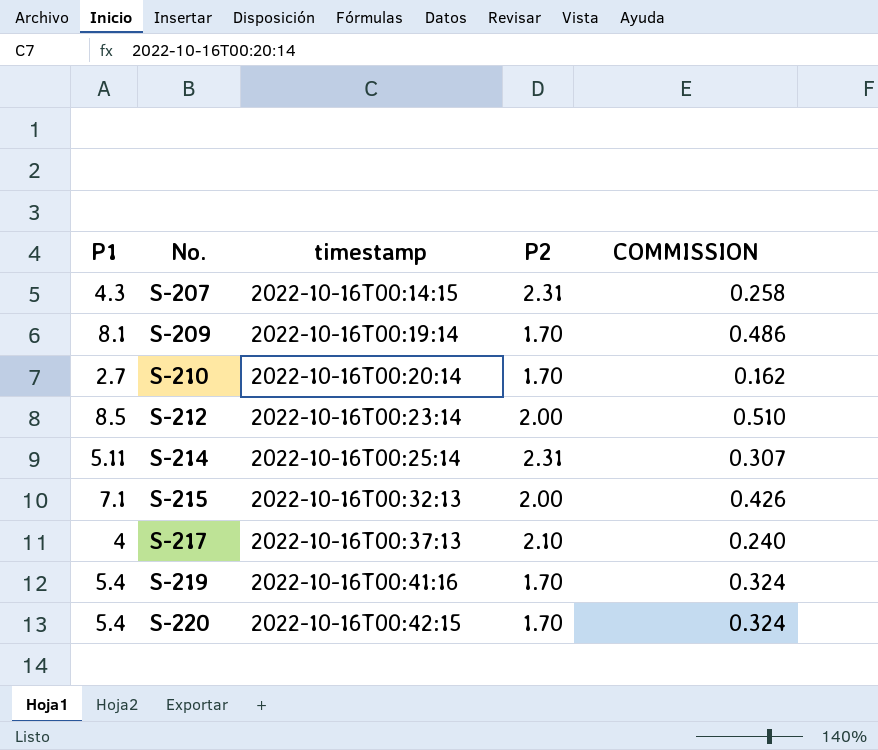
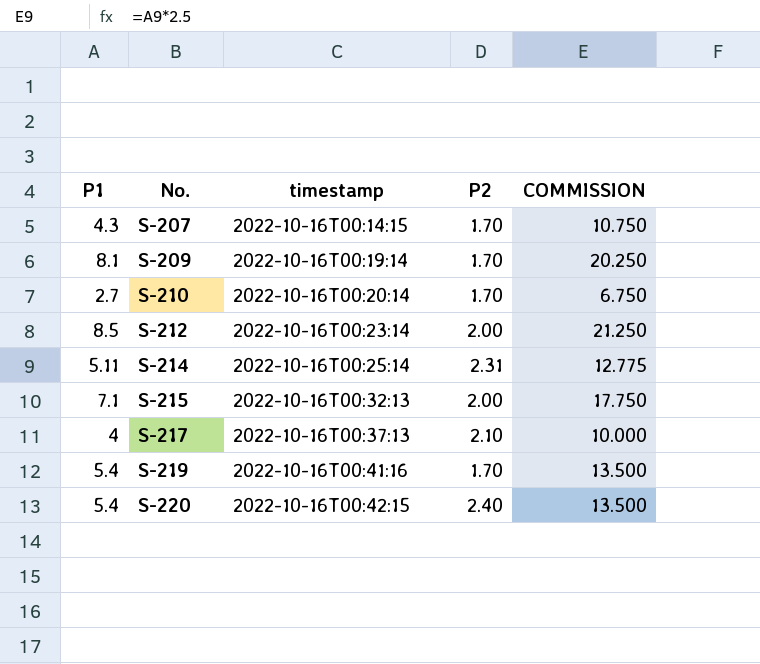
column COMMISSION | formula: [P1] * 0.06 -> [P1] * 2.5
S-207 | P2: 2.31 -> 1.70
S-220 | P2: 1.70 -> 2.40

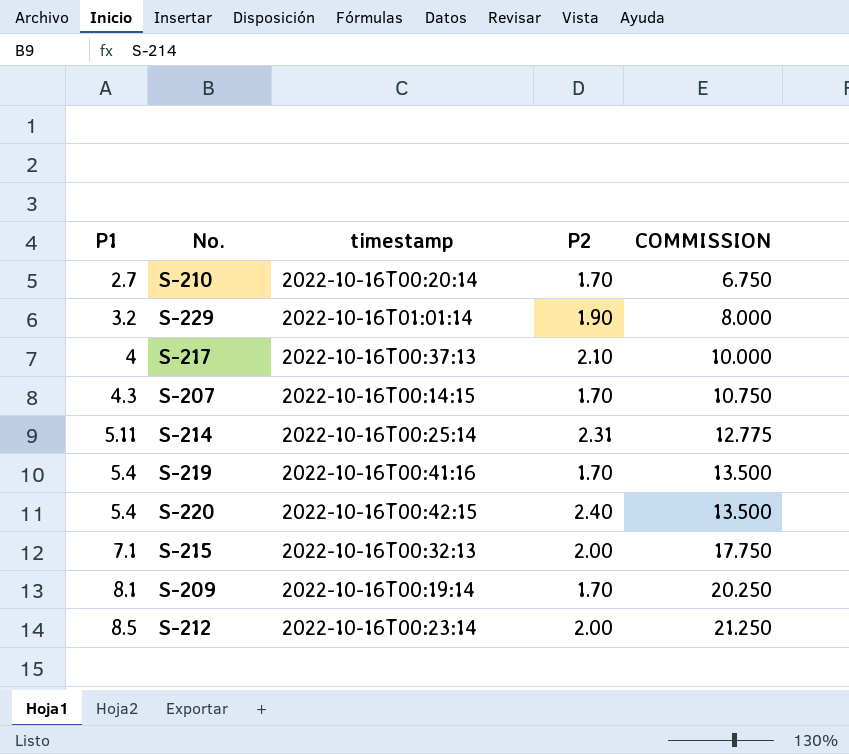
row order: No. ascending -> P1 ascending
row S-229: none -> 3.2 | 2022-10-16T01:01:14 | 1.90 | 8.000

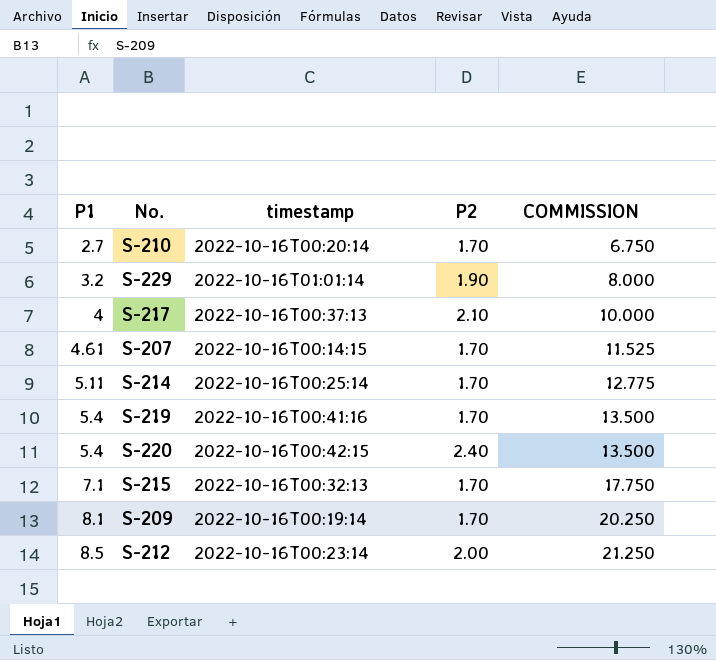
S-207 | P1: 4.3 -> 4.61
S-207 | COMMISSION: 10.750 -> 11.525
S-214 | P2: 2.31 -> 1.70
S-215 | P2: 2.00 -> 1.70

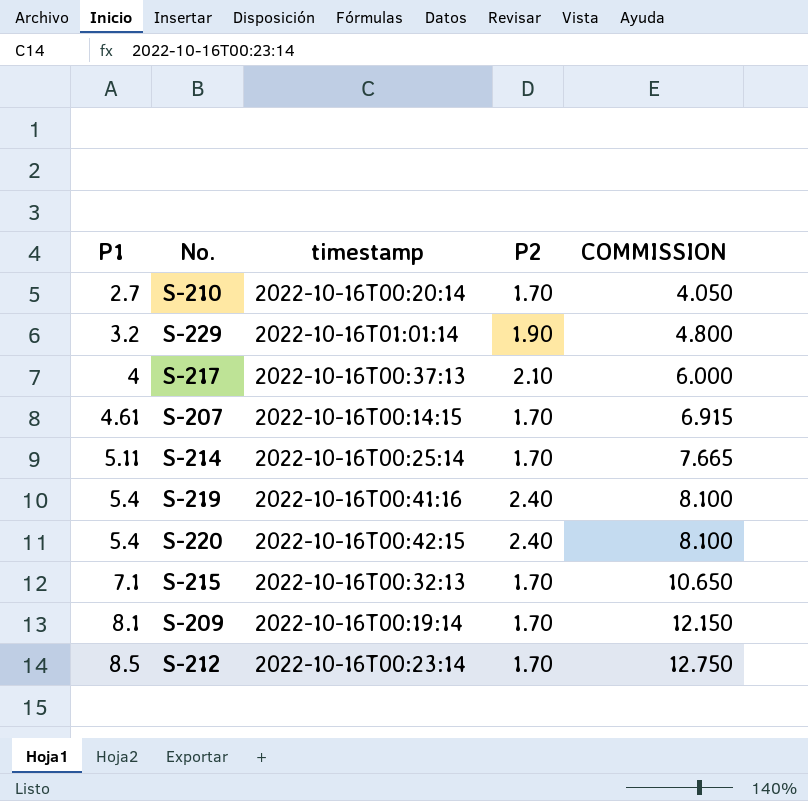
column COMMISSION | formula: [P1] * 2.5 -> [P1] * 1.5
S-219 | P2: 1.70 -> 2.40
S-212 | P2: 2.00 -> 1.70

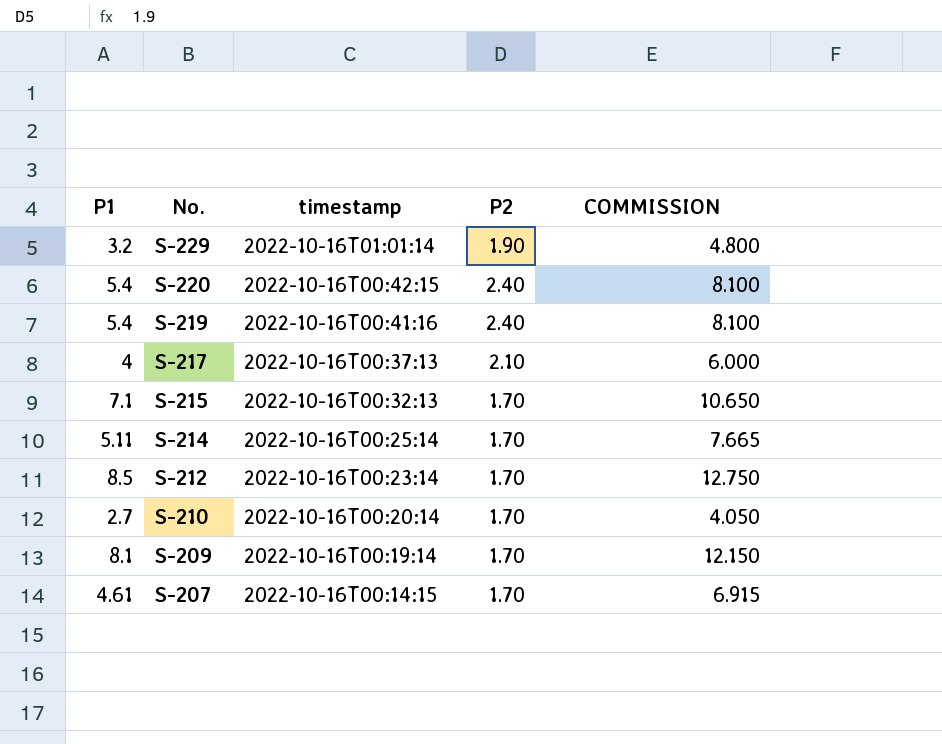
row order: P1 ascending -> No. descending

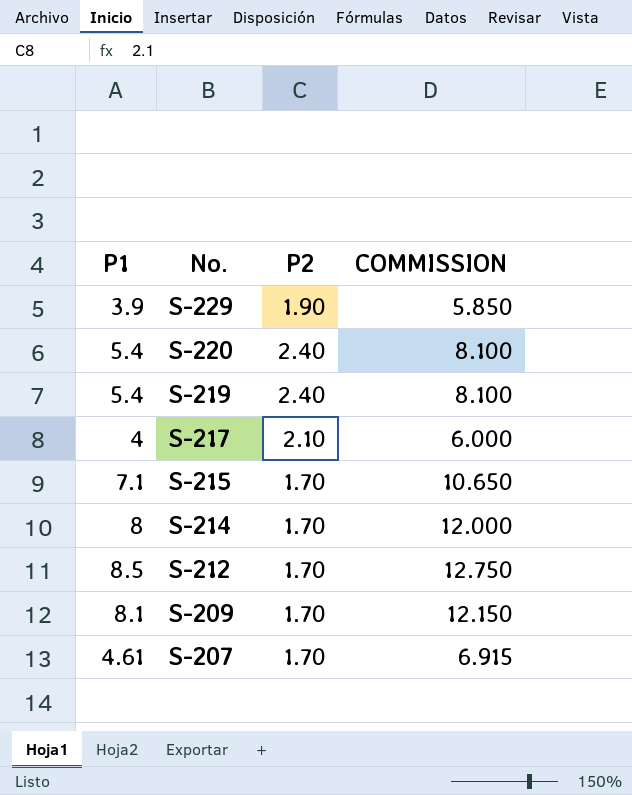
column timestamp | position: 3 -> none
row S-210: 2.7 | 2022-10-16T00:20:14 | 1.70 | 4.050 -> none
S-229 | P1: 3.2 -> 3.9
S-229 | COMMISSION: 4.800 -> 5.850
S-214 | P1: 5.11 -> 8
S-214 | COMMISSION: 7.665 -> 12.000

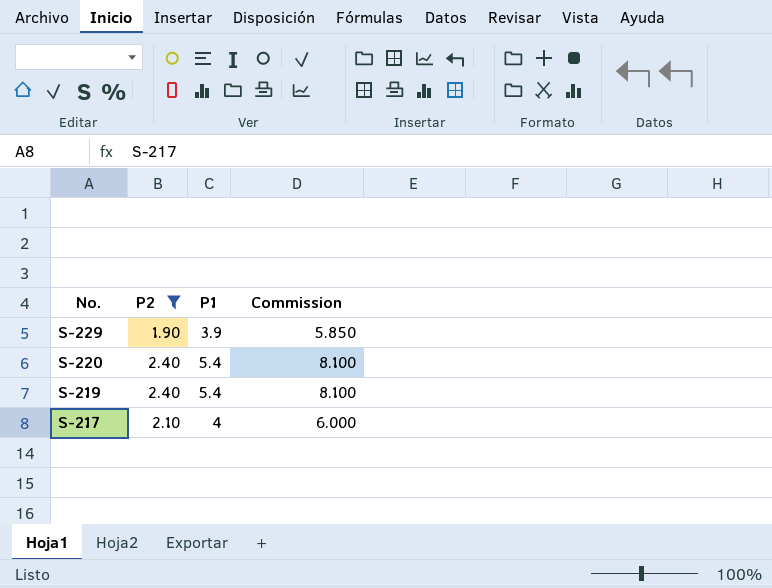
filter: none -> P2 != 1.70
column P1 | position: 1 -> 3
column name: COMMISSION -> Commission

